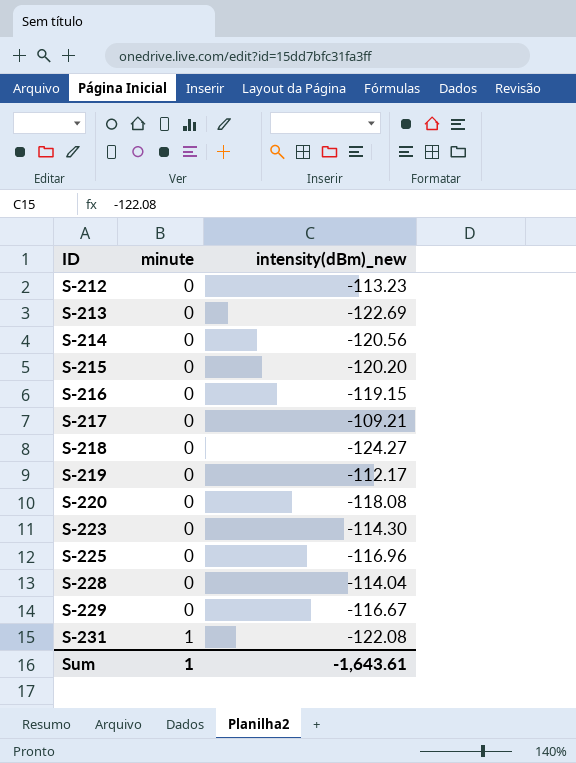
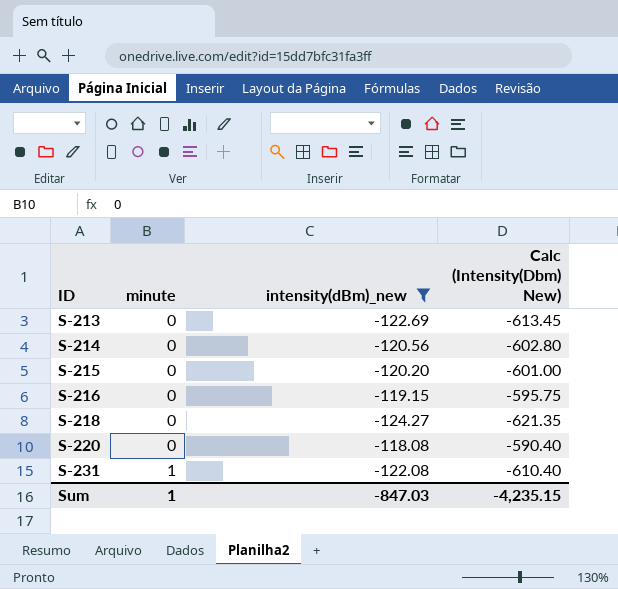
filter: none -> intensity(dBm)_new <= -118.08
column Calc (Intensity(Dbm) New) | formula: none -> [intensity(dBm)_new] * 5
Sum | intensity(dBm)_new: -1,643.61 -> -847.03

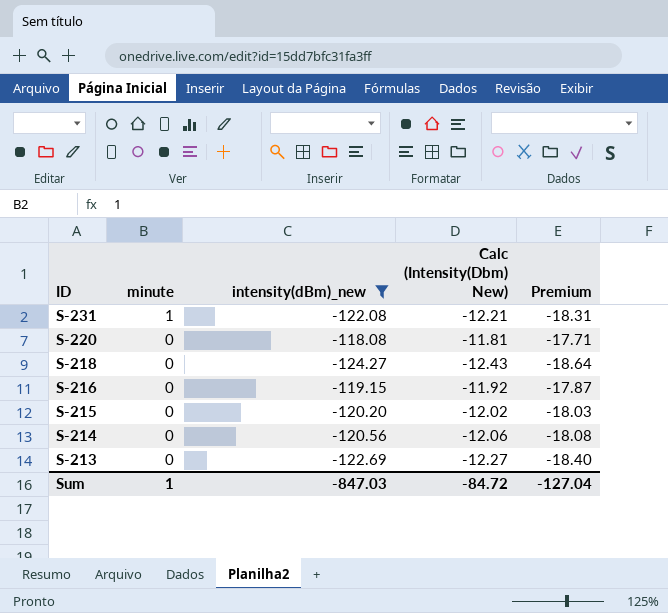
row order: ID ascending -> ID descending
column Calc (Intensity(Dbm) New) | formula: [intensity(dBm)_new] * 5 -> [intensity(dBm)_new] * 0.1
column Premium | formula: none -> [intensity(dBm)_new] * 0.15
Sum | Calc (Intensity(Dbm) New): -4,235.15 -> -84.72

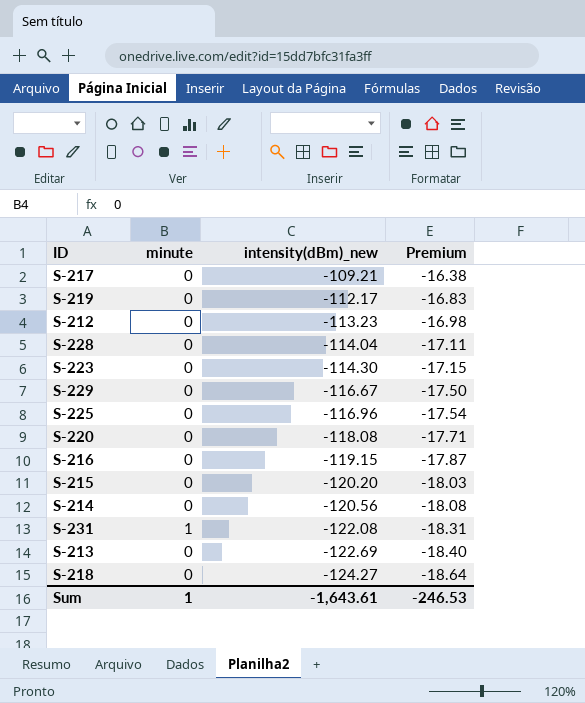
filter: intensity(dBm)_new <= -118.08 -> none
row order: ID descending -> intensity(dBm)_new descending
column Calc (Intensity(Dbm) New) | formula: [intensity(dBm)_new] * 0.1 -> none
Sum | intensity(dBm)_new: -847.03 -> -1,643.61
Sum | Premium: -127.04 -> -246.53

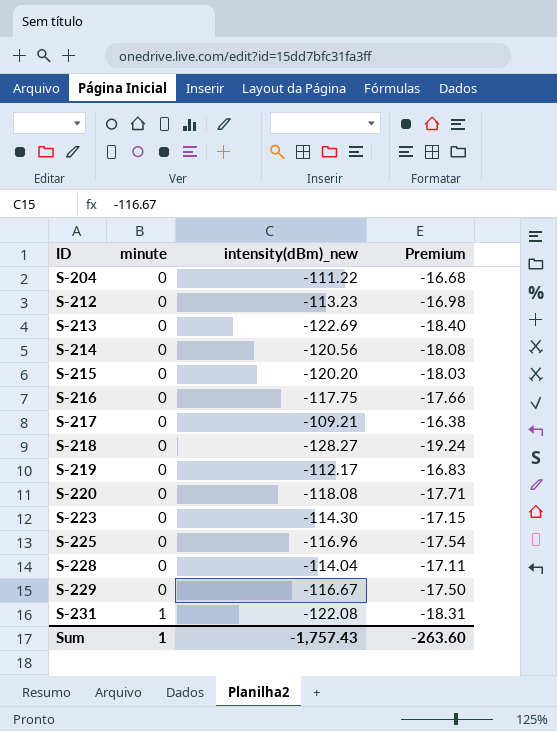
row order: intensity(dBm)_new descending -> ID ascending
row S-204: none -> 0 | -111.22 | -16.68
S-216 | intensity(dBm)_new: -119.15 -> -117.75
S-216 | Premium: -17.87 -> -17.66
S-218 | intensity(dBm)_new: -124.27 -> -128.27
S-218 | Premium: -18.64 -> -19.24
Sum | intensity(dBm)_new: -1,643.61 -> -1,757.43
Sum | Premium: -246.53 -> -263.60

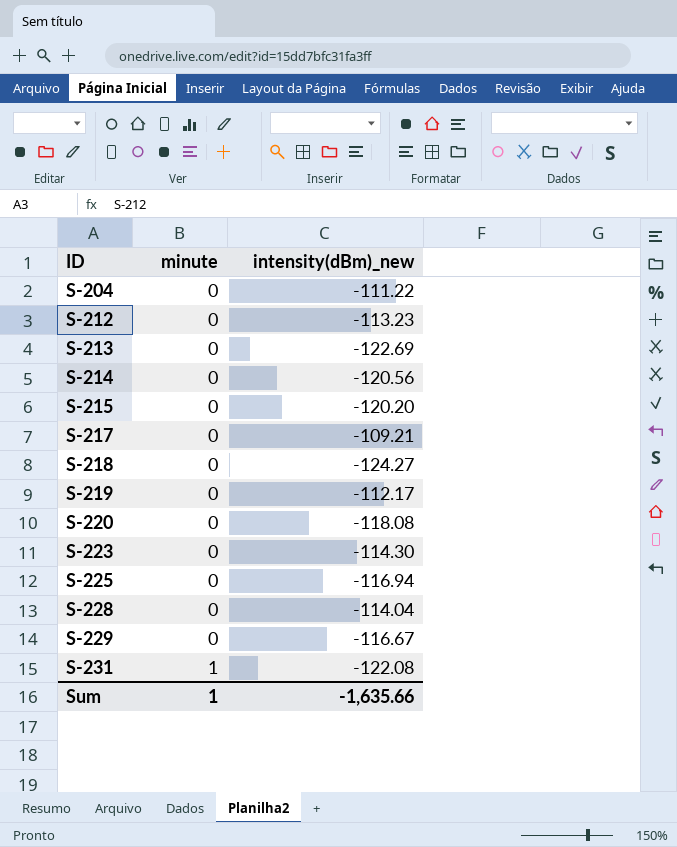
column Premium | formula: [intensity(dBm)_new] * 0.15 -> none
row S-216: 0 | -117.75 | -17.66 -> none
S-218 | intensity(dBm)_new: -128.27 -> -124.27
S-225 | intensity(dBm)_new: -116.96 -> -116.94
Sum | intensity(dBm)_new: -1,757.43 -> -1,635.66

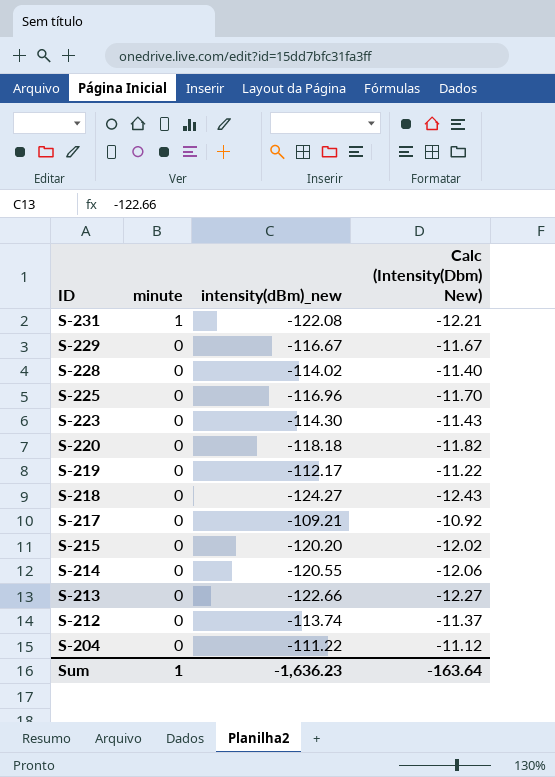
row order: ID ascending -> ID descending
column Calc (Intensity(Dbm) New) | formula: none -> [intensity(dBm)_new] * 0.1
S-228 | intensity(dBm)_new: -114.04 -> -114.02
S-225 | intensity(dBm)_new: -116.94 -> -116.96
S-220 | intensity(dBm)_new: -118.08 -> -118.18
S-214 | intensity(dBm)_new: -120.56 -> -120.55
S-213 | intensity(dBm)_new: -122.69 -> -122.66
S-212 | intensity(dBm)_new: -113.23 -> -113.74
Sum | intensity(dBm)_new: -1,635.66 -> -1,636.23

